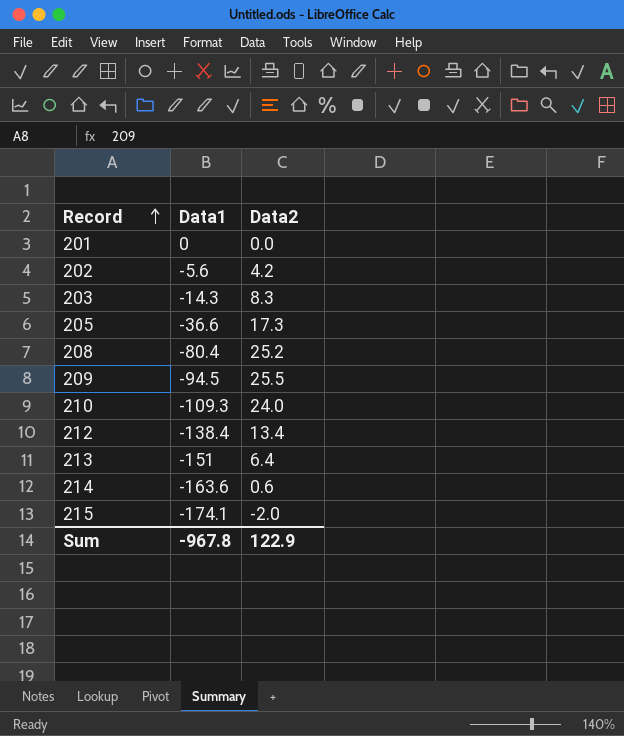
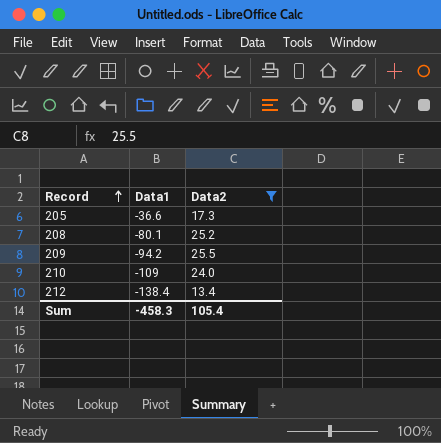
filter: none -> Data2 >= 13.4
208 | Data1: -80.4 -> -80.1
209 | Data1: -94.5 -> -94.2
210 | Data1: -109.3 -> -109
Sum | Data1: -967.8 -> -458.3
Sum | Data2: 122.9 -> 105.4

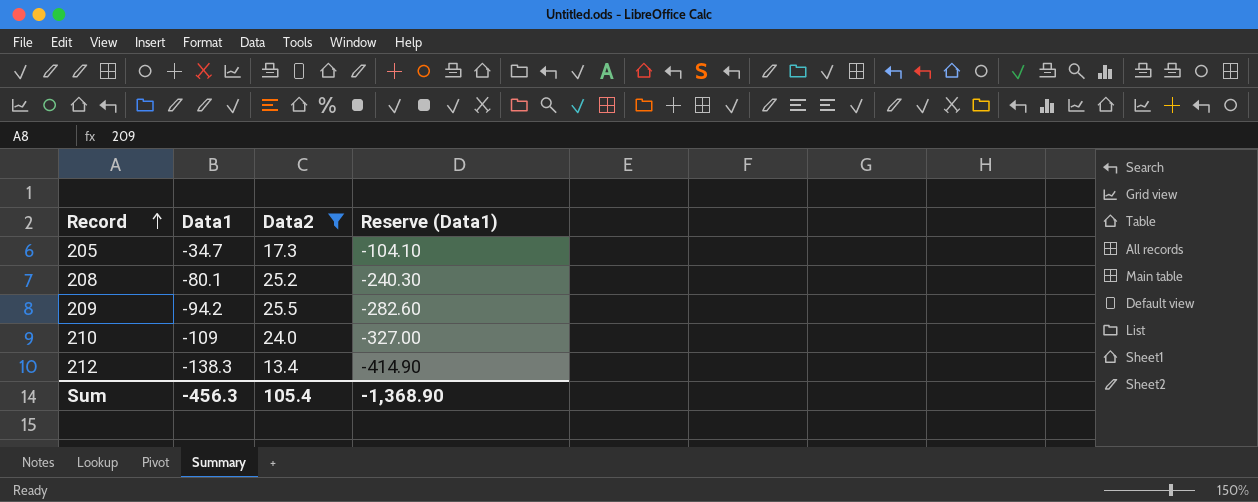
column Reserve (Data1) | formula: none -> [Data1] * 3
205 | Data1: -36.6 -> -34.7
212 | Data1: -138.4 -> -138.3
Sum | Data1: -458.3 -> -456.3

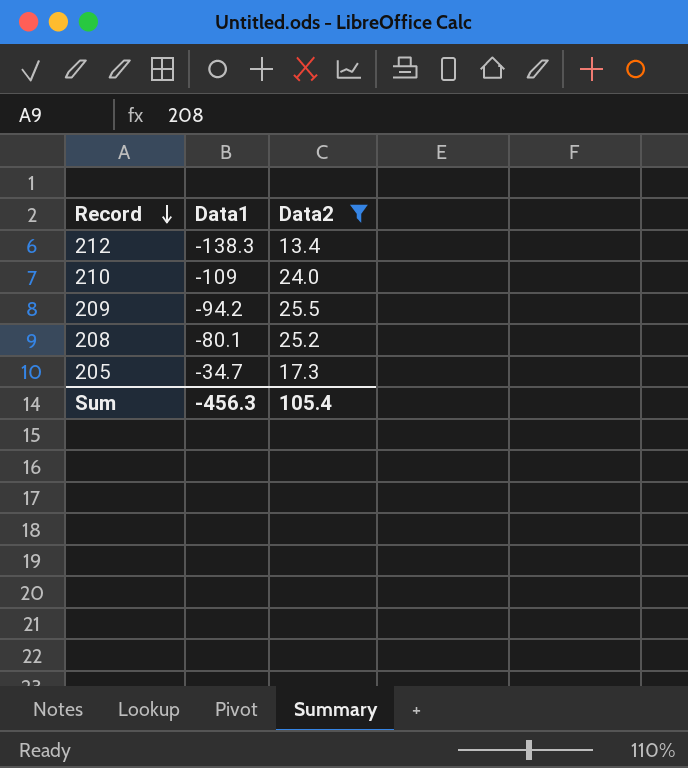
row order: Record ascending -> Record descending
column Reserve (Data1) | formula: [Data1] * 3 -> none

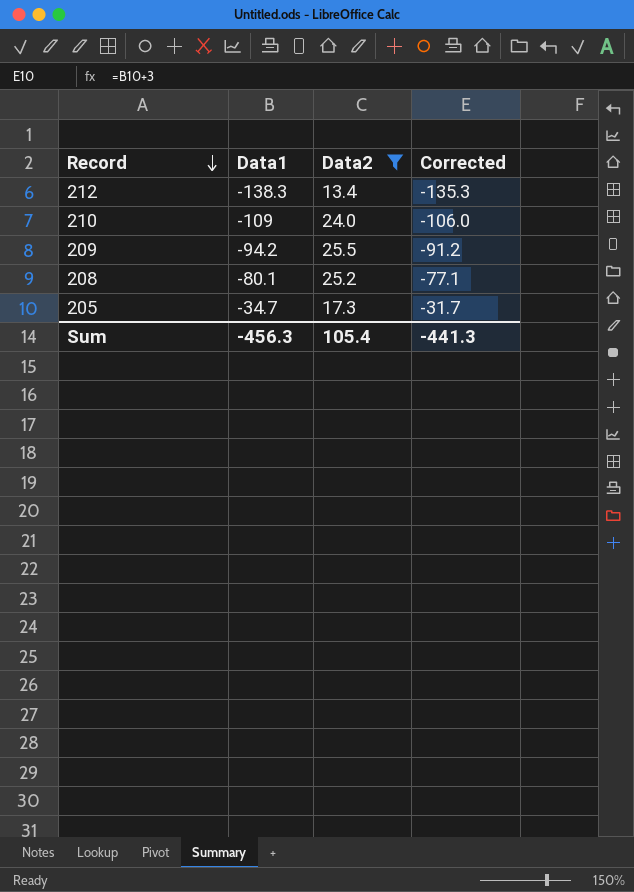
column Corrected | formula: none -> [Data1] + 3

